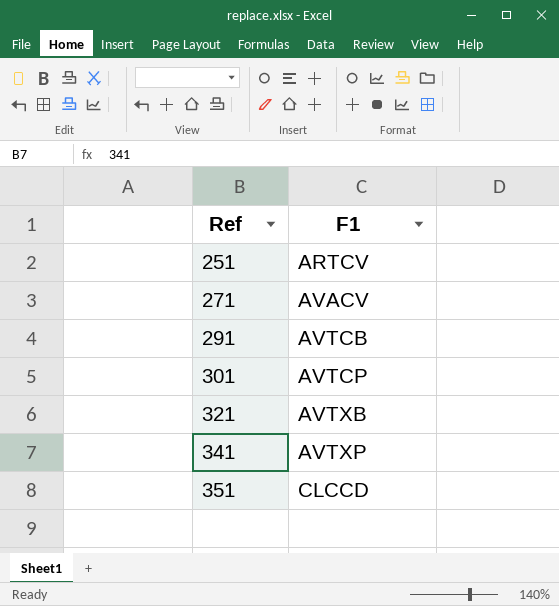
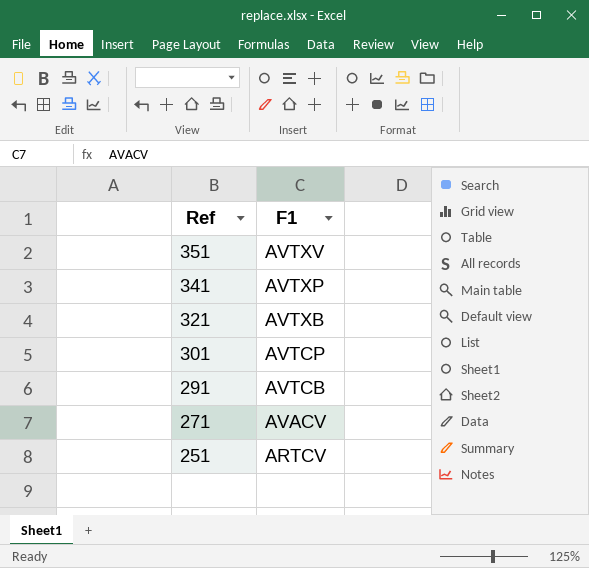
row order: Ref ascending -> Ref descending
351 | F1: CLCCD -> AVTXV

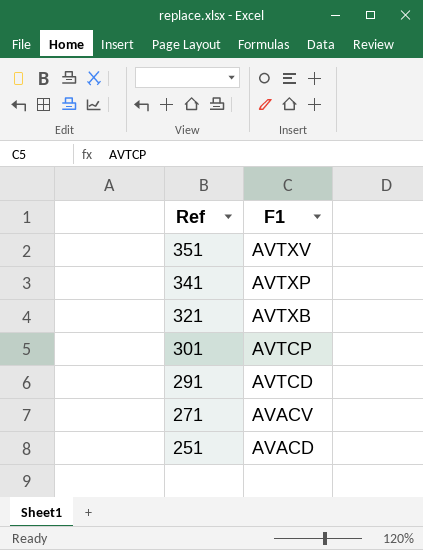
291 | F1: AVTCB -> AVTCD
251 | F1: ARTCV -> AVACD

